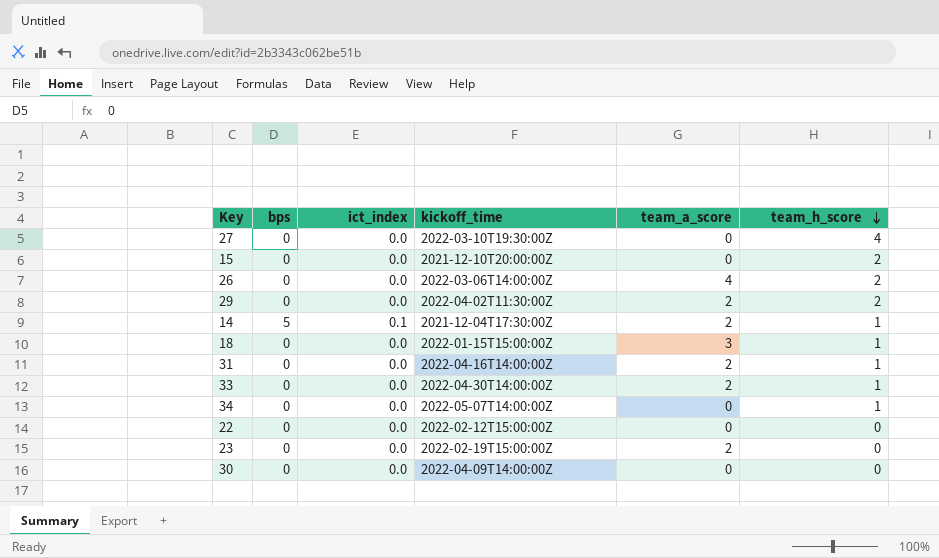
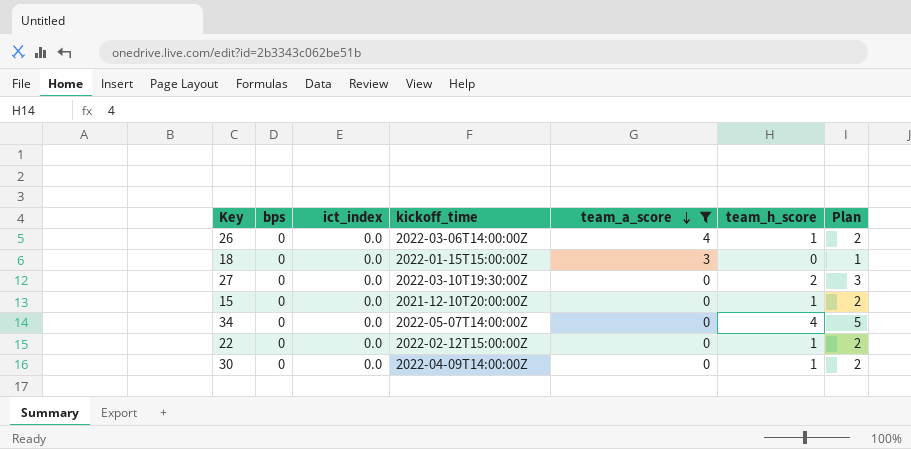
filter: none -> team_a_score != 2
row order: team_h_score descending -> team_a_score descending
column Plan | formula: none -> [team_h_score] + 1
26 | team_h_score: 2 -> 1
18 | team_h_score: 1 -> 0
27 | team_h_score: 4 -> 2
15 | team_h_score: 2 -> 1
34 | team_h_score: 1 -> 4
22 | team_h_score: 0 -> 1
30 | team_h_score: 0 -> 1

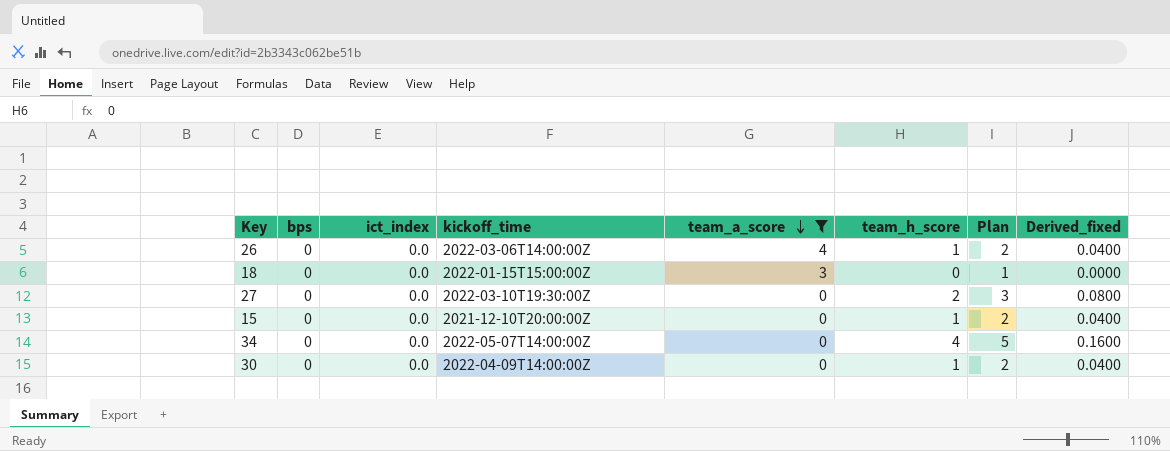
column Derived_fixed | formula: none -> [team_h_score] * 0.04
row 22: 0 | 0.0 | 2022-02-12T15:00:00Z | 0 | 1 | 2 -> none

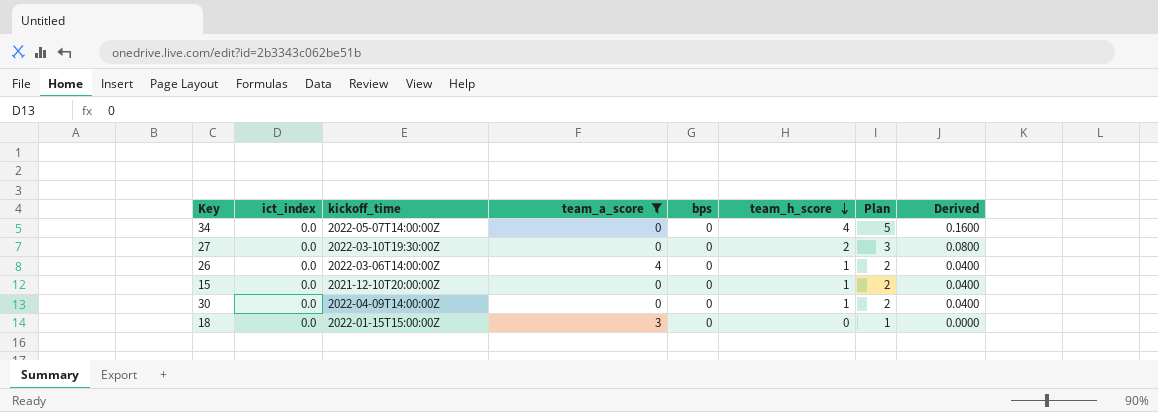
row order: team_a_score descending -> team_h_score descending
column bps | position: 2 -> 5
column name: Derived_fixed -> Derived

